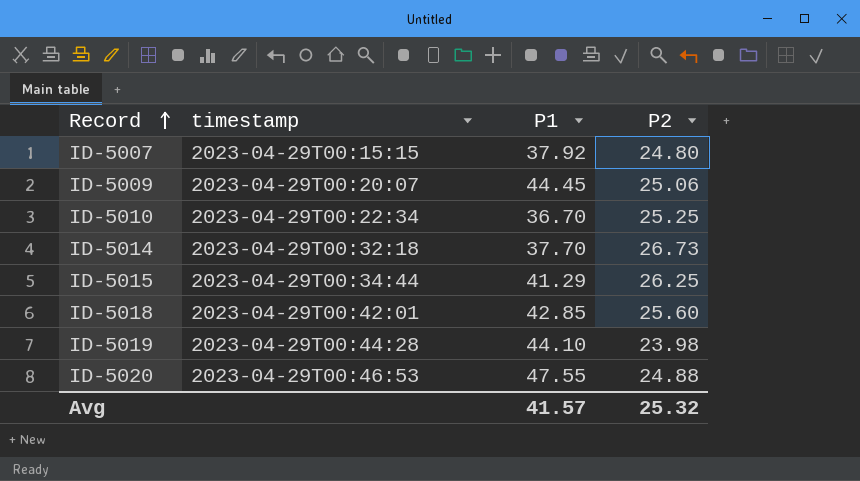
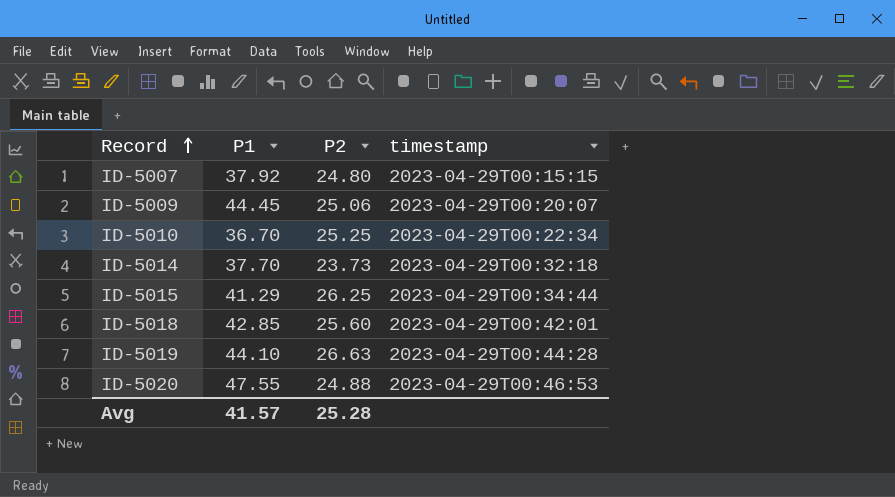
column timestamp | position: 2 -> 4
ID-5014 | P2: 26.73 -> 23.73
ID-5019 | P2: 23.98 -> 26.63
Avg | P2: 25.32 -> 25.28

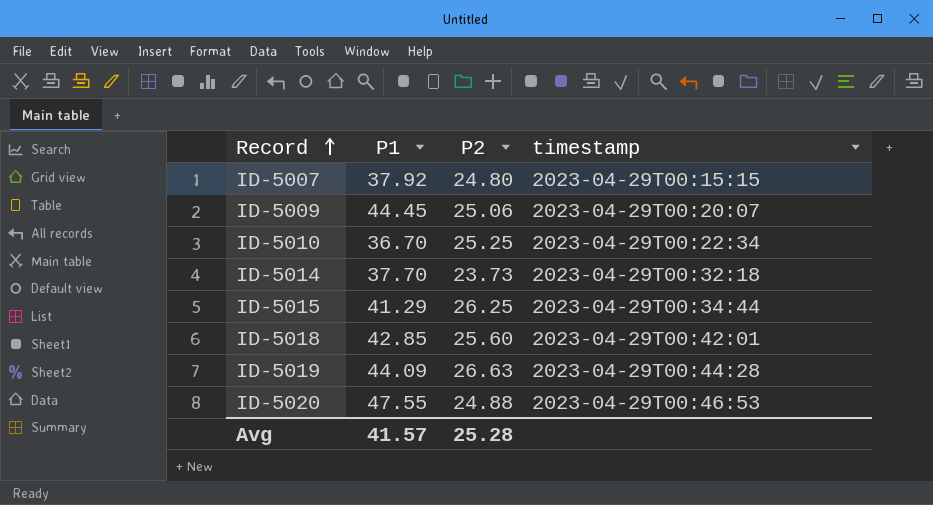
ID-5019 | P1: 44.10 -> 44.09

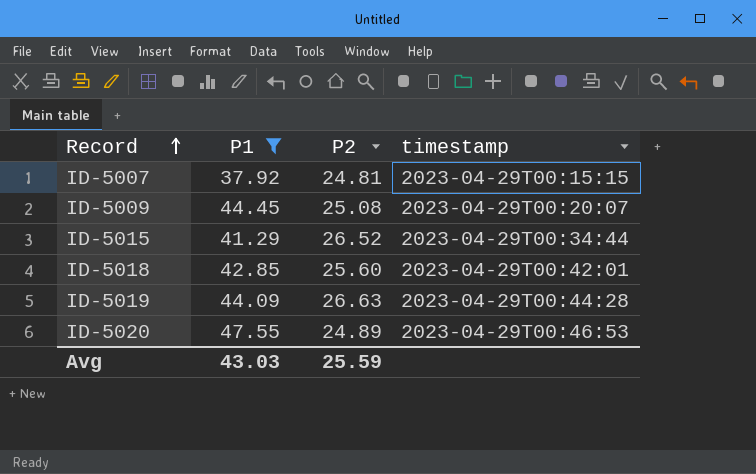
filter: none -> P1 >= 37.92
ID-5007 | P2: 24.80 -> 24.81
ID-5009 | P2: 25.06 -> 25.08
ID-5015 | P2: 26.25 -> 26.52
ID-5020 | P2: 24.88 -> 24.89
Avg | P1: 41.57 -> 43.03
Avg | P2: 25.28 -> 25.59

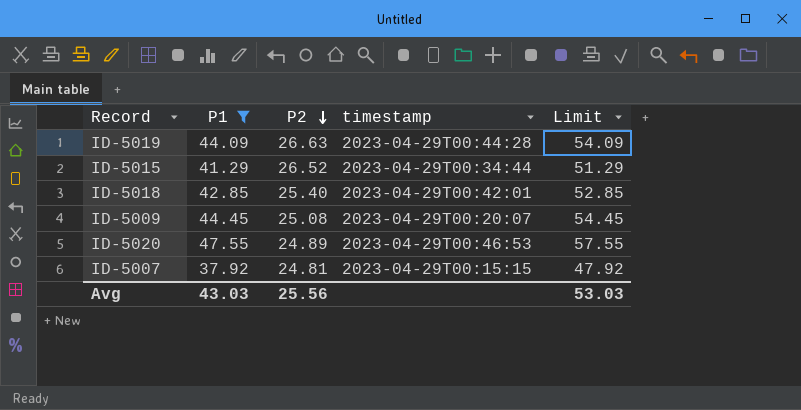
row order: Record ascending -> P2 descending
column Limit | formula: none -> [P1] + 10
ID-5018 | P2: 25.60 -> 25.40
Avg | P2: 25.59 -> 25.56

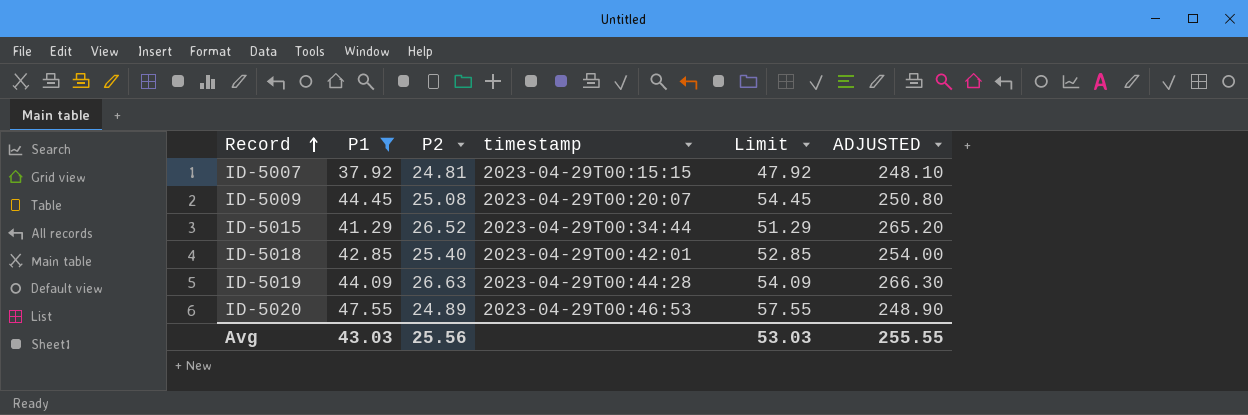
row order: P2 descending -> Record ascending
column ADJUSTED | formula: none -> [P2] * 10

